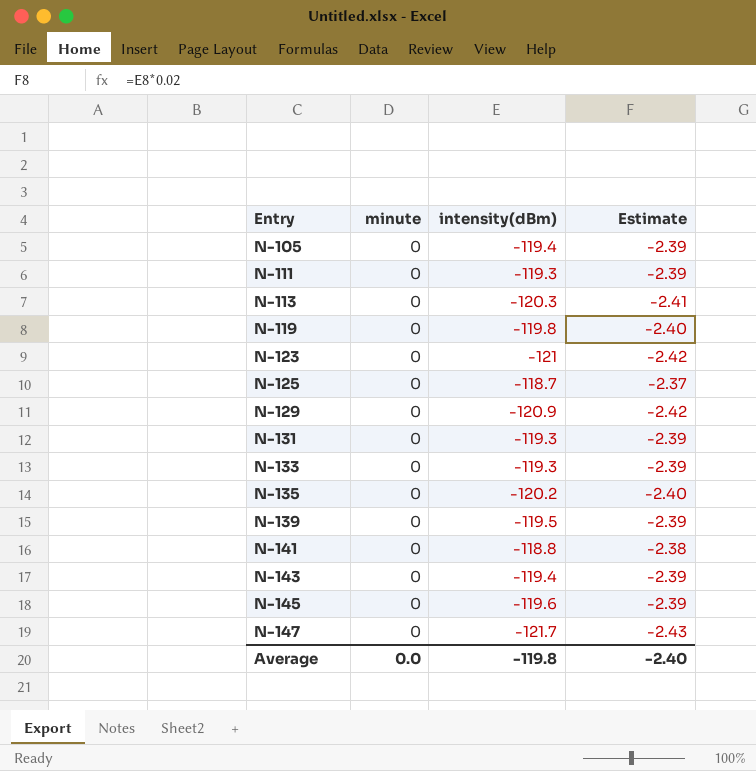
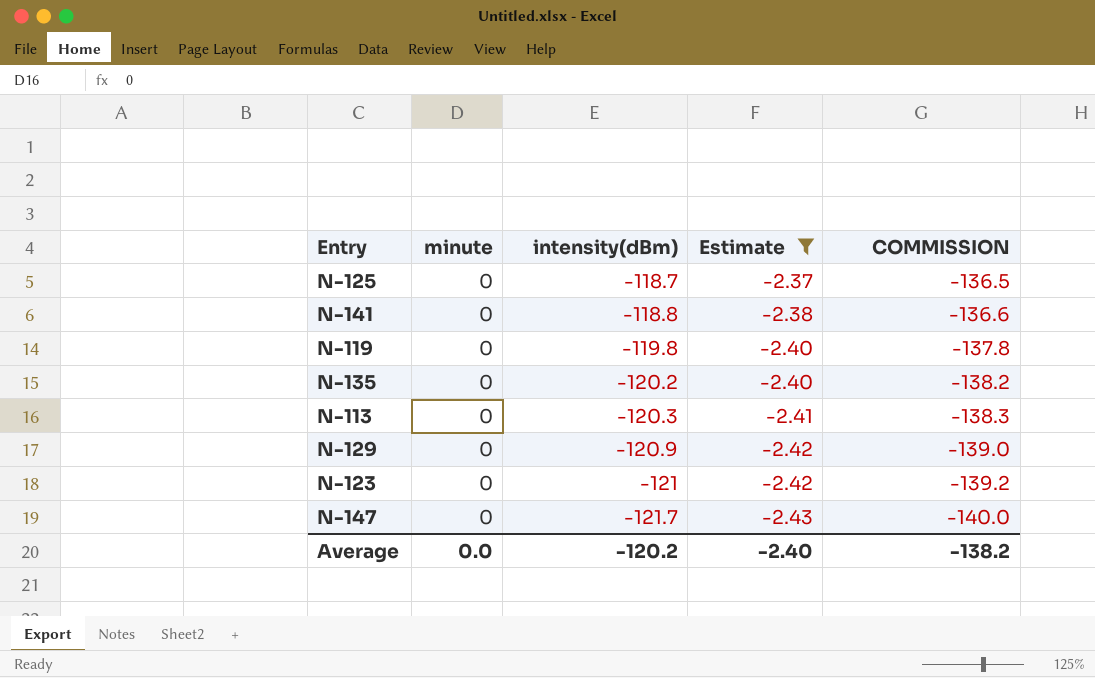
filter: none -> Estimate != -2.39
row order: Entry ascending -> intensity(dBm) descending
column COMMISSION | formula: none -> [intensity(dBm)] * 1.15
Average | intensity(dBm): -119.8 -> -120.2

